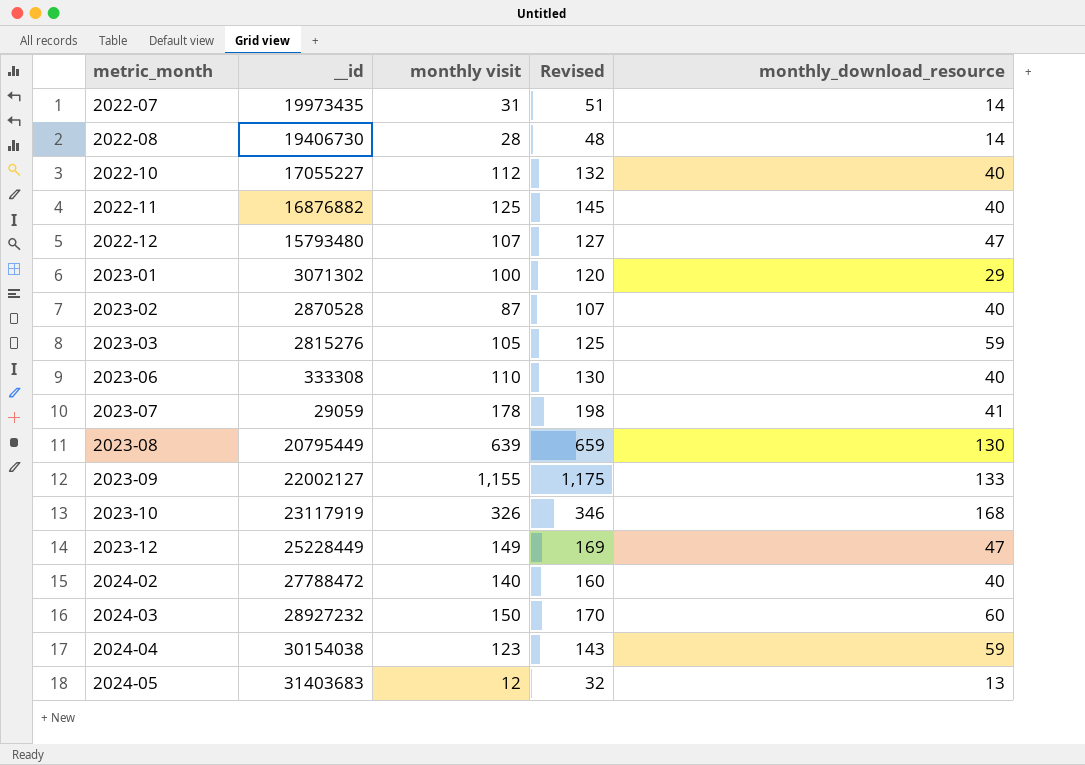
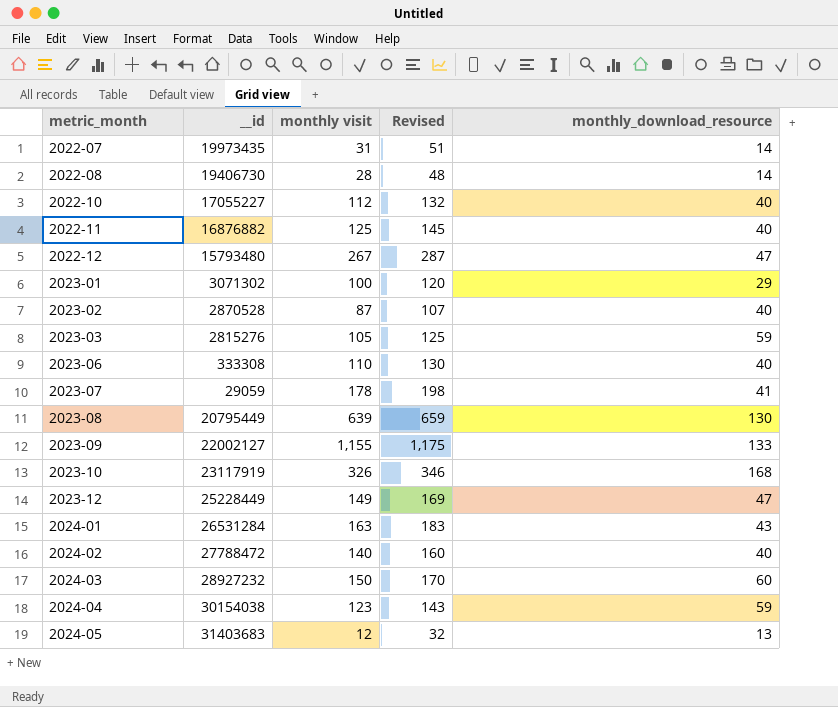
2022-12 | monthly visit: 107 -> 267
2022-12 | Revised: 127 -> 287
row 2024-01: none -> 26531284 | 163 | 183 | 43

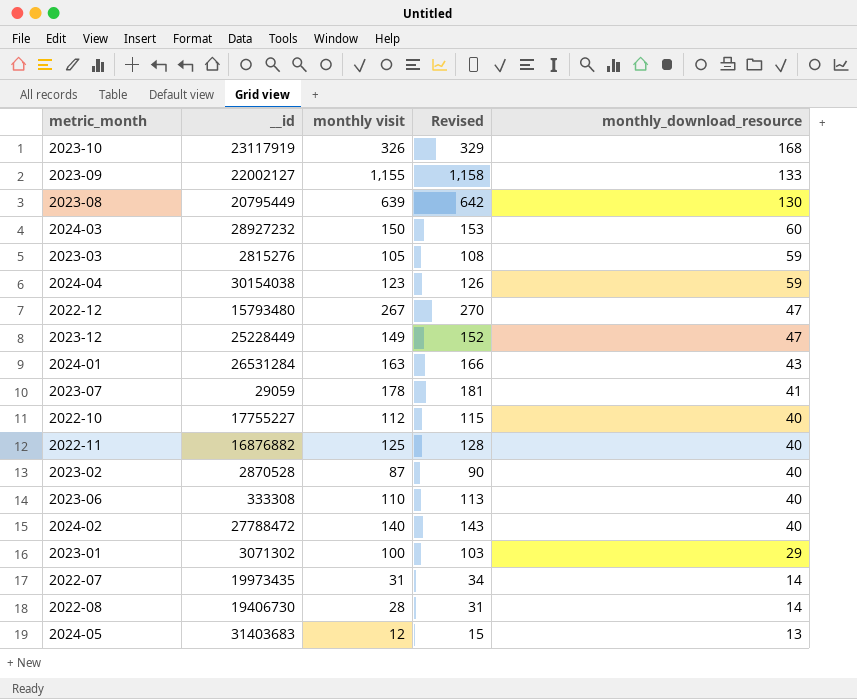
row order: metric_month ascending -> monthly_download_resource descending
column Revised | formula: [monthly visit] + 20 -> [monthly visit] + 3
2022-10 | __id: 17055227 -> 17755227

